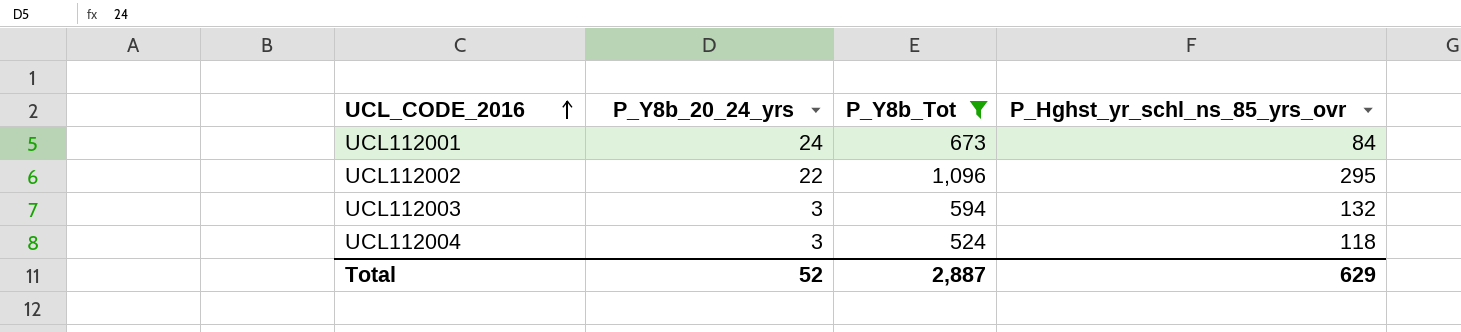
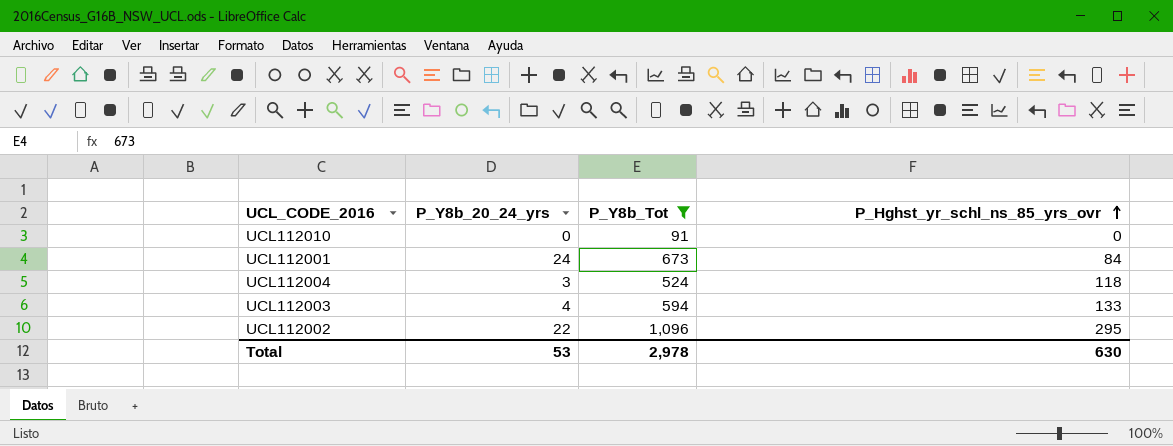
row order: UCL_CODE_2016 ascending -> P_Hghst_yr_schl_ns_85_yrs_ovr ascending
row UCL112010: none -> 0 | 91 | 0
UCL112003 | P_Y8b_20_24_yrs: 3 -> 4
UCL112003 | P_Hghst_yr_schl_ns_85_yrs_ovr: 132 -> 133
Total | P_Y8b_20_24_yrs: 52 -> 53
Total | P_Y8b_Tot: 2,887 -> 2,978
Total | P_Hghst_yr_schl_ns_85_yrs_ovr: 629 -> 630

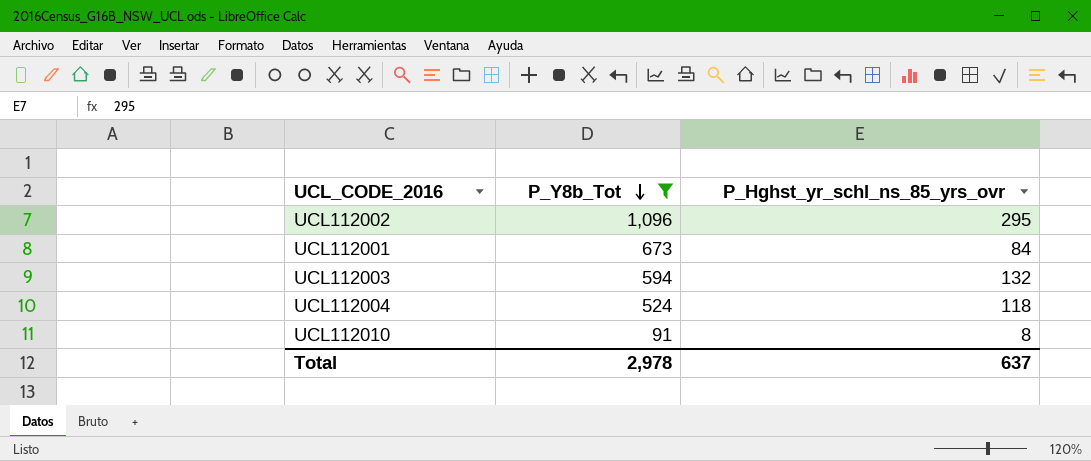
row order: P_Hghst_yr_schl_ns_85_yrs_ovr ascending -> P_Y8b_Tot descending
column P_Y8b_20_24_yrs | position: 2 -> none
UCL112003 | P_Hghst_yr_schl_ns_85_yrs_ovr: 133 -> 132
UCL112010 | P_Hghst_yr_schl_ns_85_yrs_ovr: 0 -> 8
Total | P_Hghst_yr_schl_ns_85_yrs_ovr: 630 -> 637

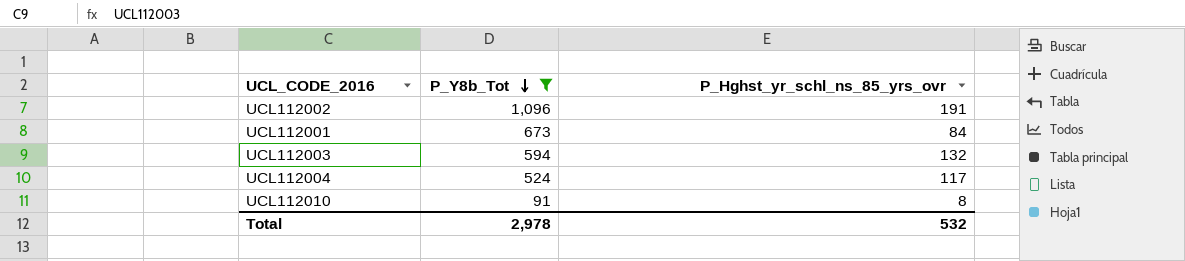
UCL112002 | P_Hghst_yr_schl_ns_85_yrs_ovr: 295 -> 191
UCL112004 | P_Hghst_yr_schl_ns_85_yrs_ovr: 118 -> 117
Total | P_Hghst_yr_schl_ns_85_yrs_ovr: 637 -> 532

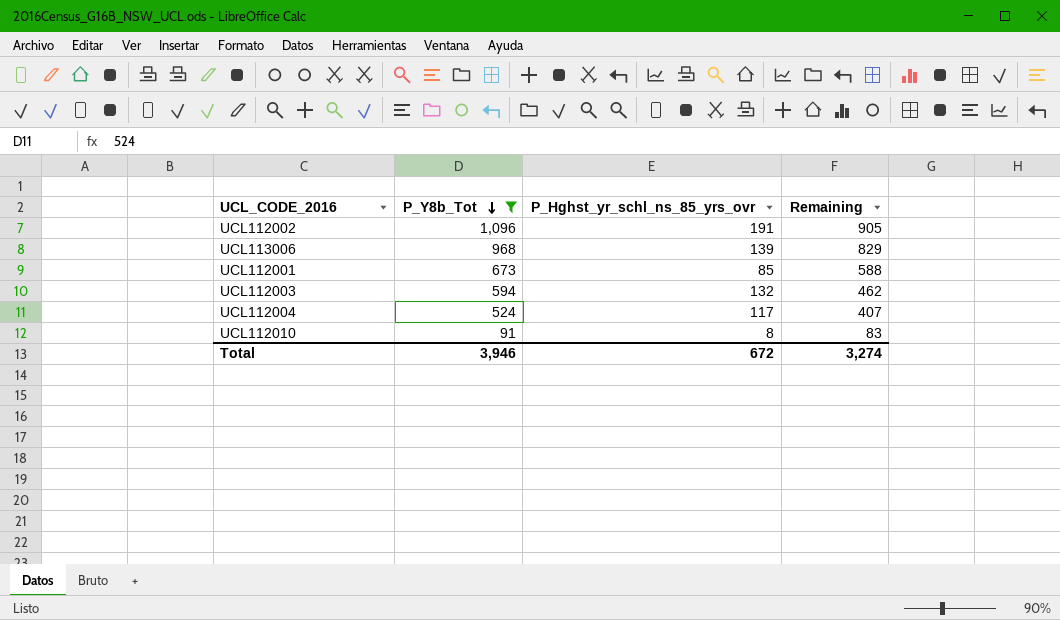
column Remaining | formula: none -> [P_Y8b_Tot] - [P_Hghst_yr_schl_ns_85_yrs_ovr]
row UCL113006: none -> 968 | 139 | 829
UCL112001 | P_Hghst_yr_schl_ns_85_yrs_ovr: 84 -> 85
Total | P_Y8b_Tot: 2,978 -> 3,946
Total | P_Hghst_yr_schl_ns_85_yrs_ovr: 532 -> 672

